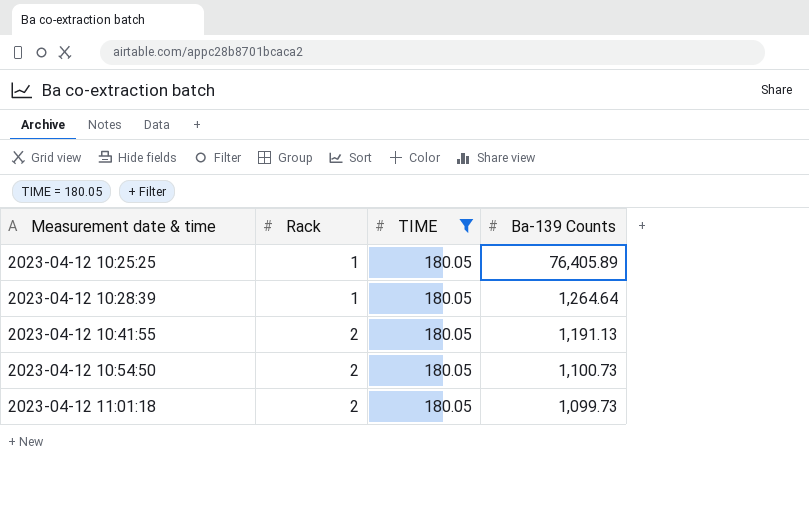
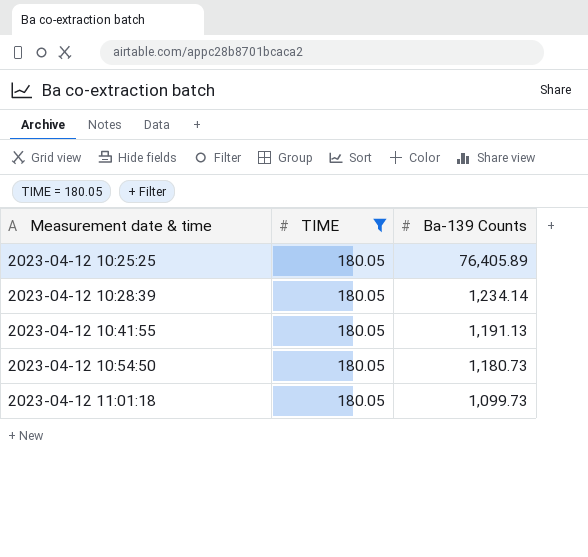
column Rack | position: 2 -> none
2023-04-12 10:28:39 | Ba-139 Counts: 1,264.64 -> 1,234.14
2023-04-12 10:54:50 | Ba-139 Counts: 1,100.73 -> 1,180.73

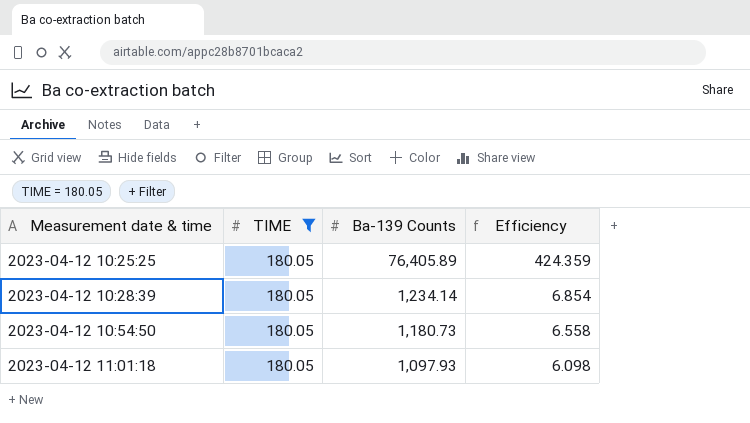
column Efficiency | formula: none -> [Ba-139 Counts] / [TIME]
row 2023-04-12 10:41:55: 180.05 | 1,191.13 -> none
2023-04-12 11:01:18 | Ba-139 Counts: 1,099.73 -> 1,097.93

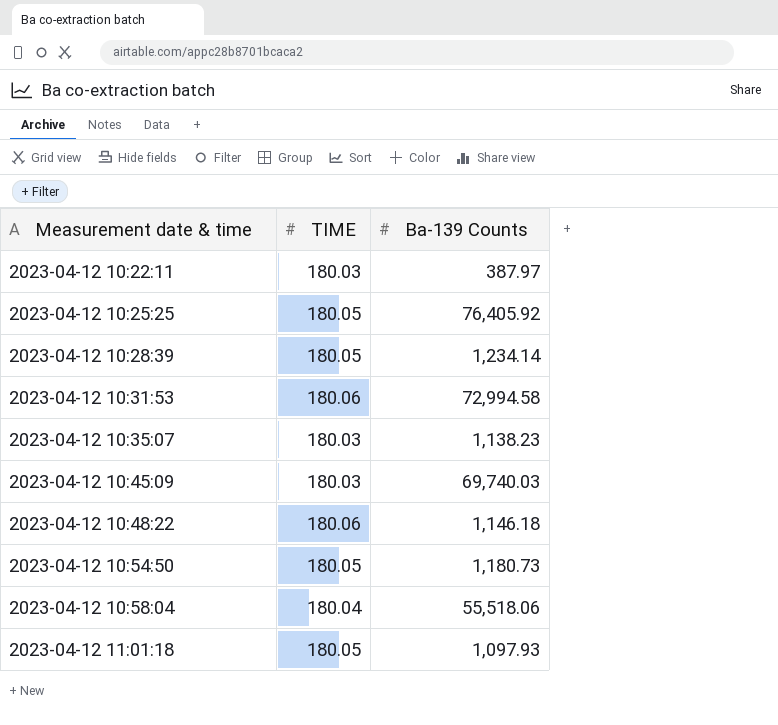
filter: TIME = 180.05 -> none
column Efficiency | formula: [Ba-139 Counts] / [TIME] -> none
2023-04-12 10:25:25 | Ba-139 Counts: 76,405.89 -> 76,405.92

